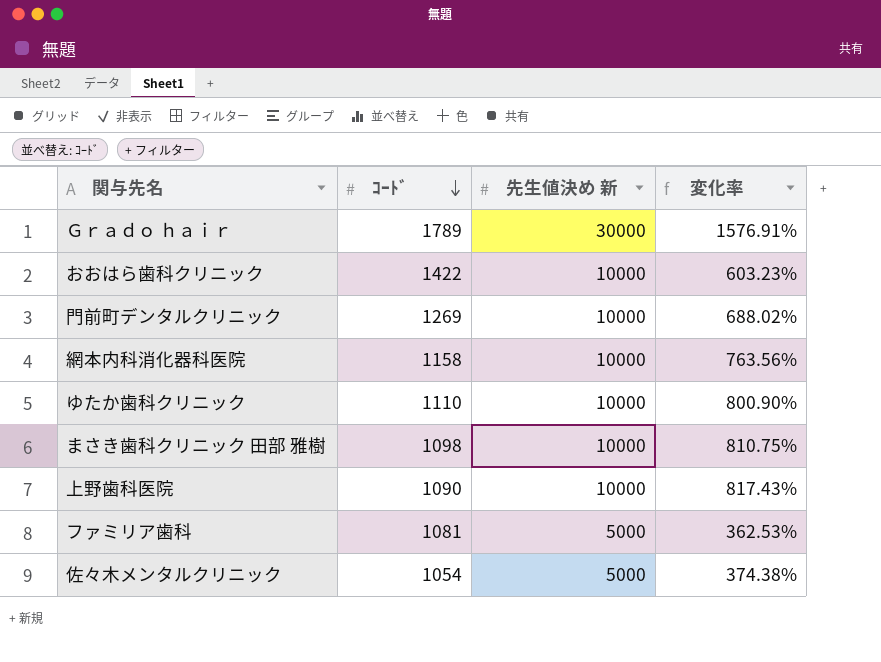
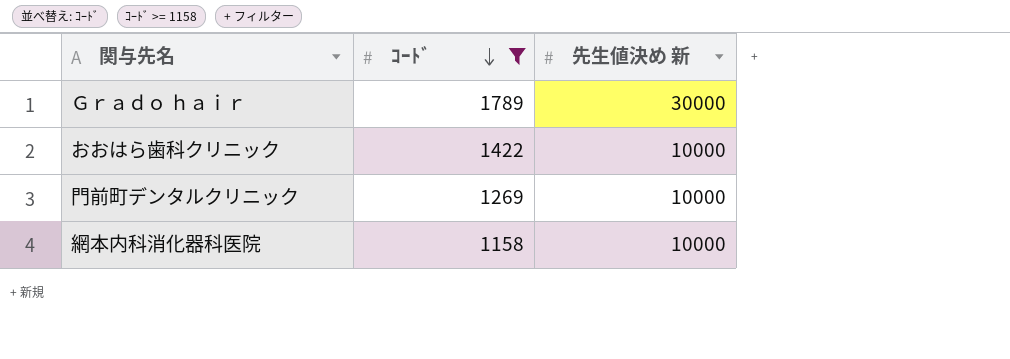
filter: none -> ｺｰﾄﾞ >= 1158
column 変化率 | formula: ([先生値決め 新] - [ｺｰﾄﾞ]) / [ｺｰﾄﾞ] -> none

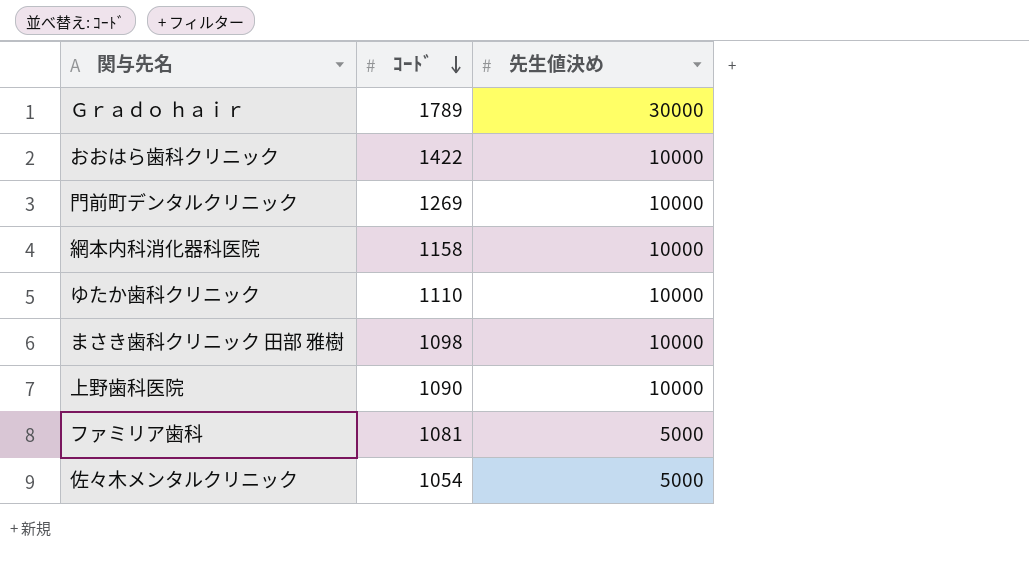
filter: ｺｰﾄﾞ >= 1158 -> none
column name: 先生値決め 新 -> 先生値決め

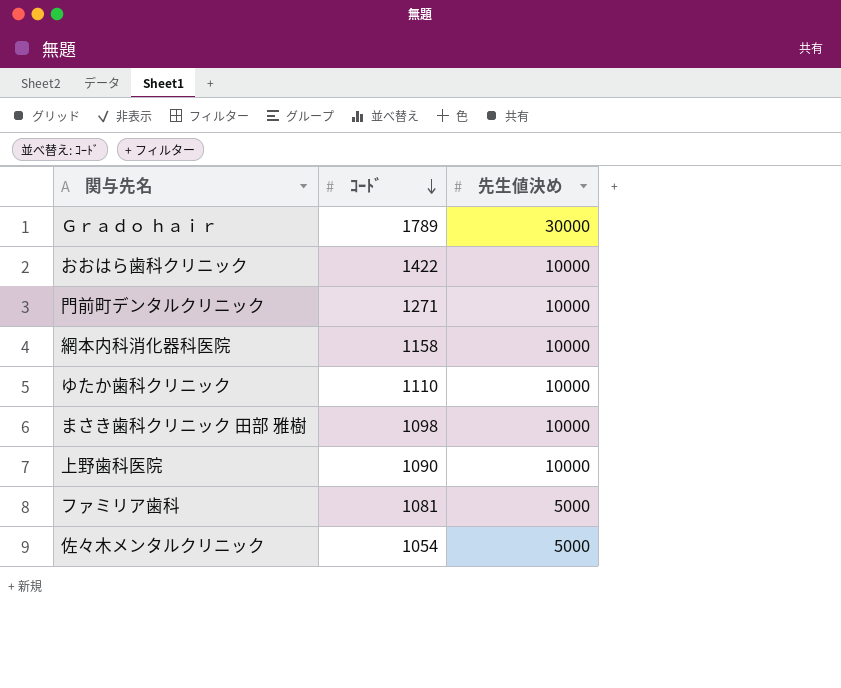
門前町デンタルクリニック | ｺｰﾄﾞ: 1269 -> 1271

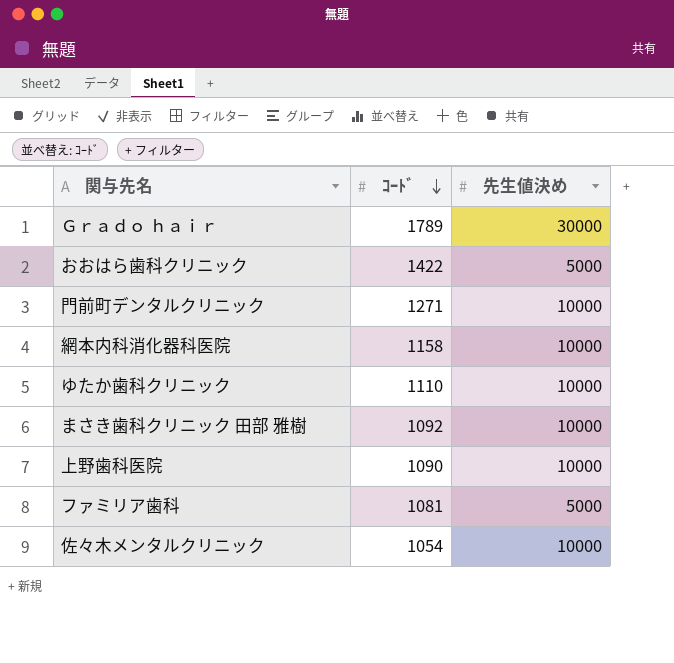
おおはら歯科クリニック | 先生値決め: 10000 -> 5000
まさき歯科クリニック 田部 雅樹 | ｺｰﾄﾞ: 1098 -> 1092
佐々木メンタルクリニック | 先生値決め: 5000 -> 10000

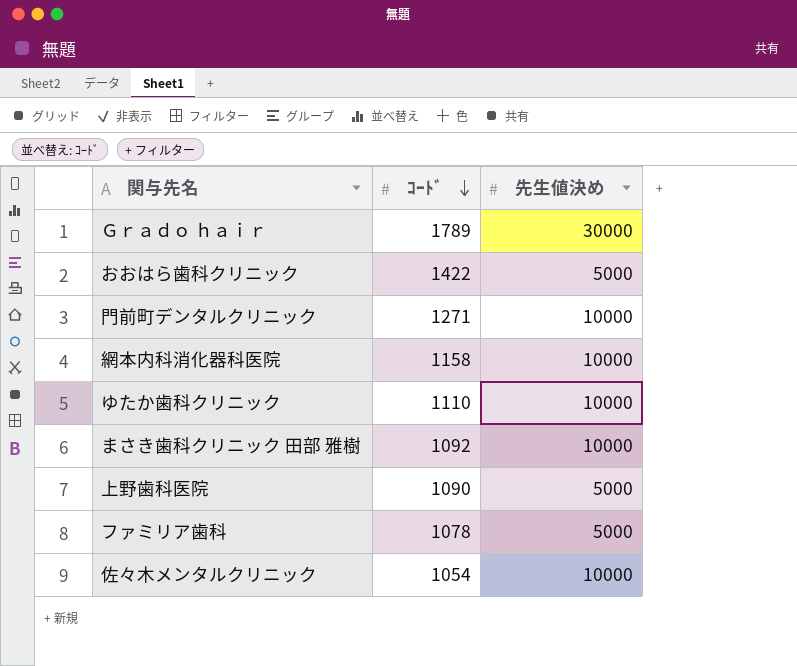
上野歯科医院 | 先生値決め: 10000 -> 5000
ファミリア歯科 | ｺｰﾄﾞ: 1081 -> 1078

